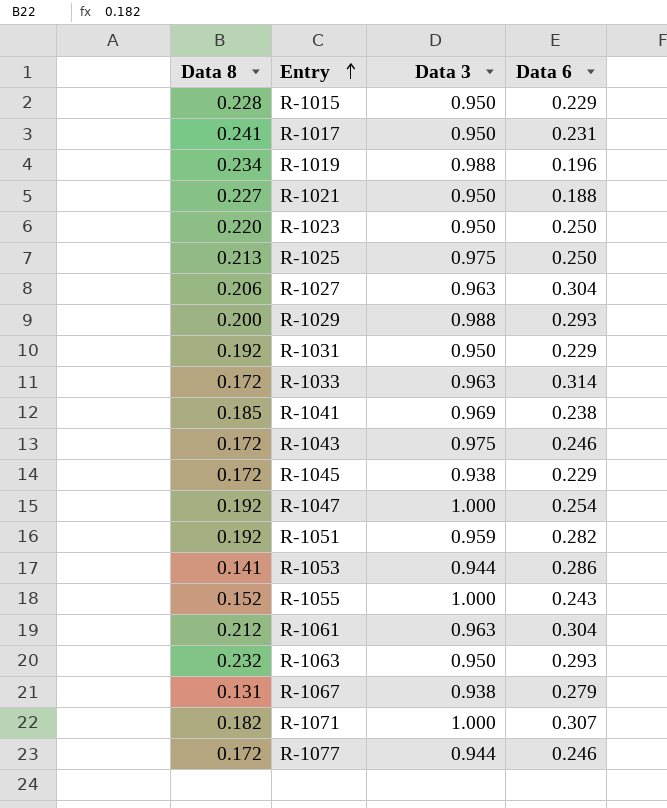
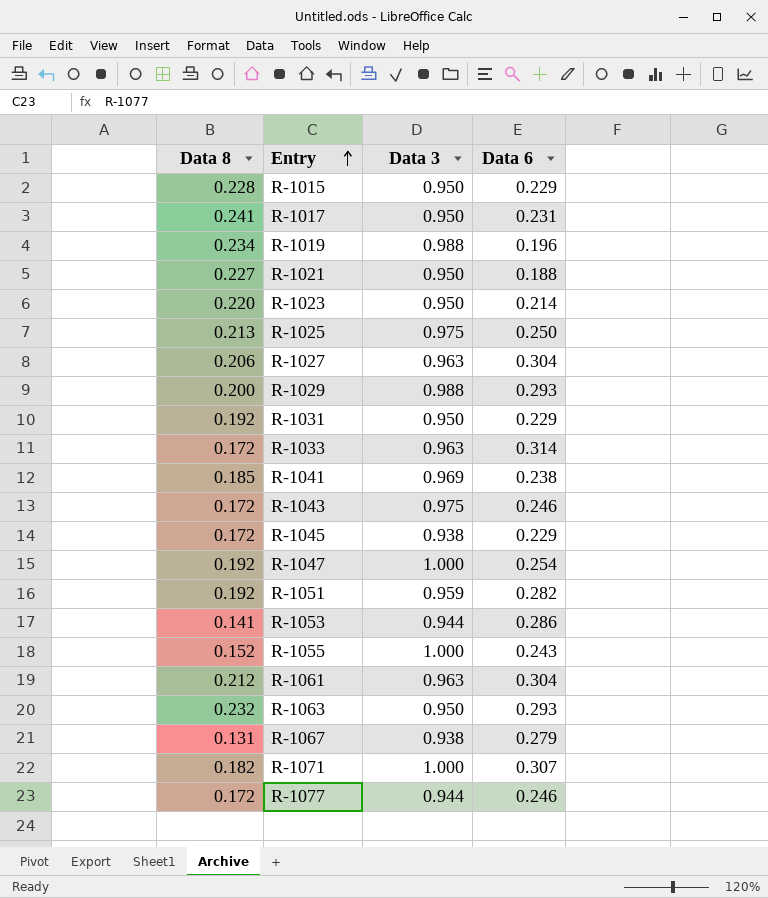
R-1023 | Data 6: 0.250 -> 0.214

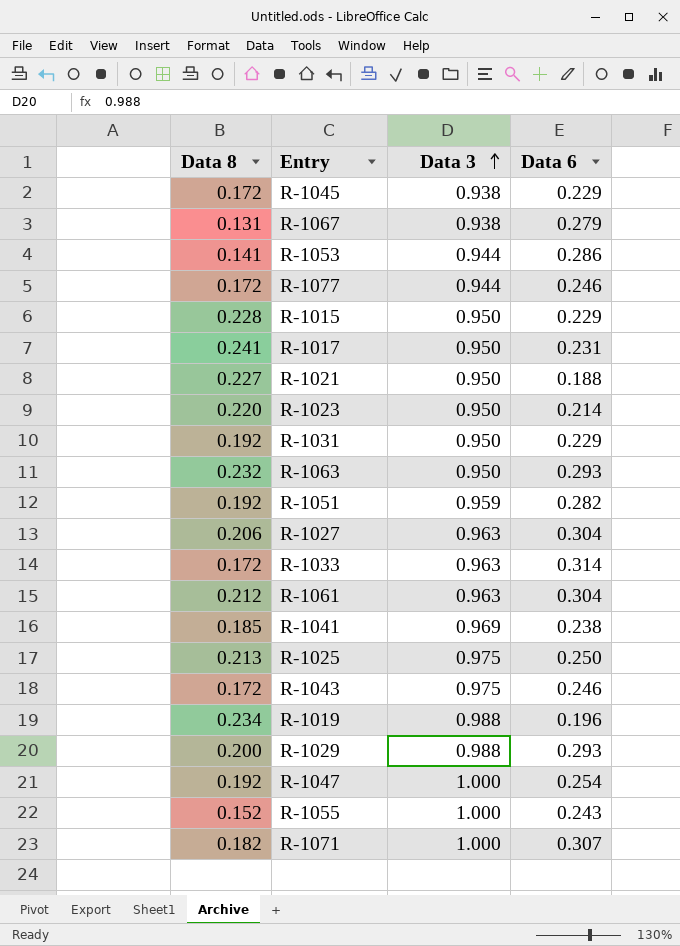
row order: Entry ascending -> Data 3 ascending

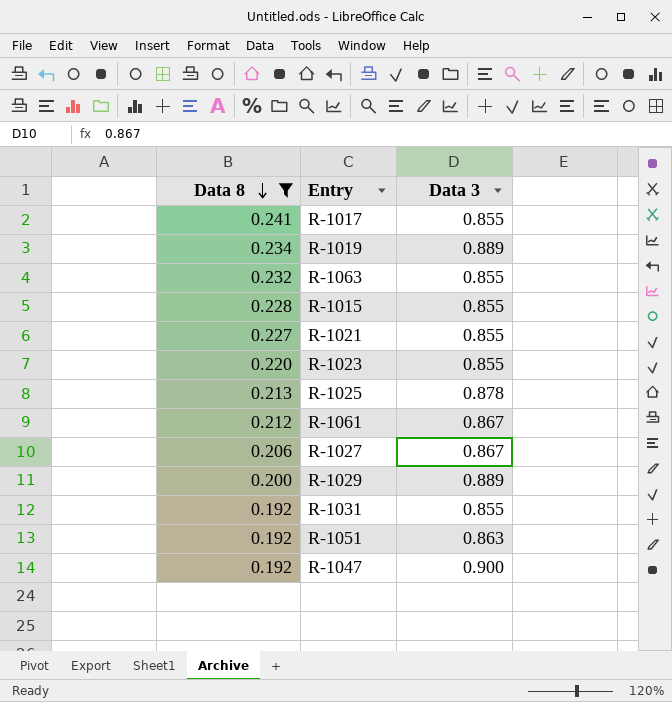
filter: none -> Data 8 >= 0.192
row order: Data 3 ascending -> Data 8 descending
column Data 6 | position: 4 -> none
R-1017 | Data 3: 0.950 -> 0.855
R-1019 | Data 3: 0.988 -> 0.889
R-1063 | Data 3: 0.950 -> 0.855
R-1015 | Data 3: 0.950 -> 0.855
R-1021 | Data 3: 0.950 -> 0.855
R-1023 | Data 3: 0.950 -> 0.855
R-1025 | Data 3: 0.975 -> 0.878
R-1061 | Data 3: 0.963 -> 0.867
R-1027 | Data 3: 0.963 -> 0.867
R-1029 | Data 3: 0.988 -> 0.889
R-1031 | Data 3: 0.950 -> 0.855
R-1051 | Data 3: 0.959 -> 0.863
R-1047 | Data 3: 1.000 -> 0.900

